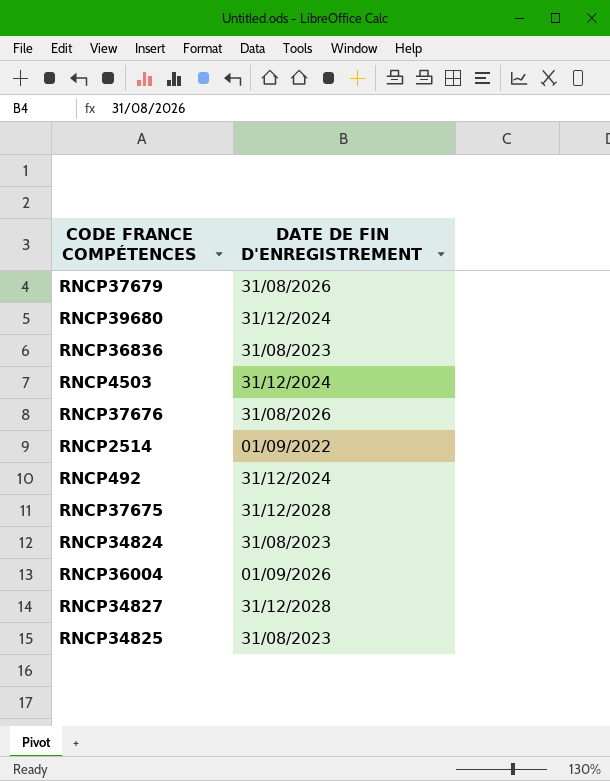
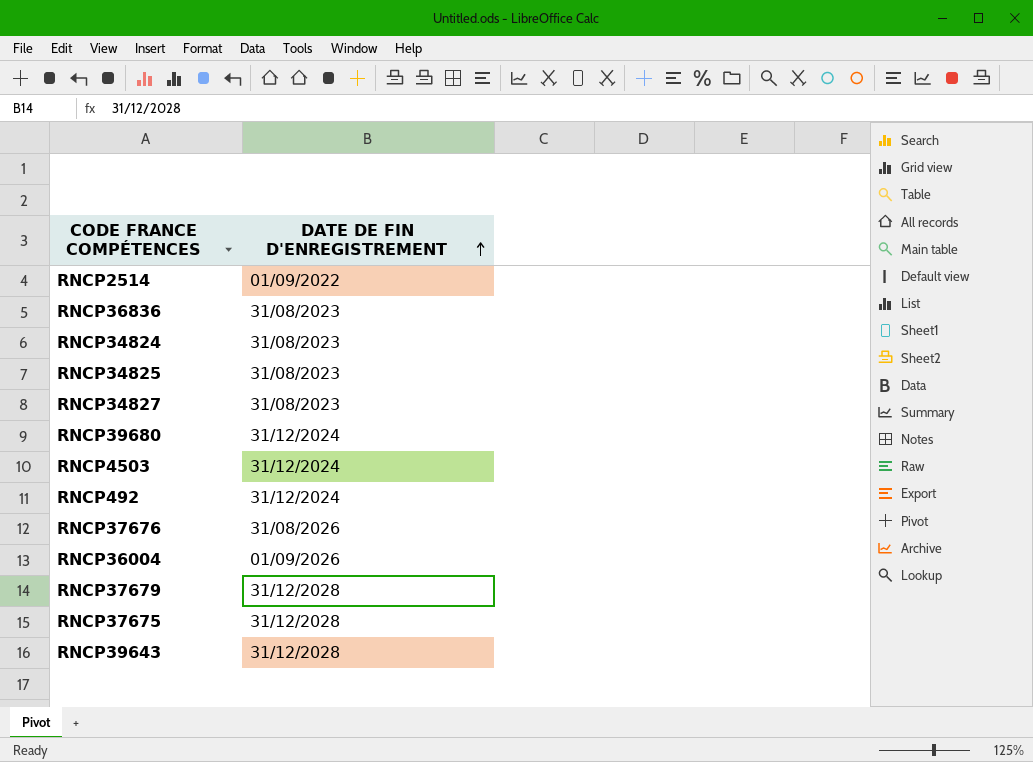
row order: none -> DATE DE FIN D'ENREGISTREMENT ascending
RNCP34827 | DATE DE FIN D'ENREGISTREMENT: 31/12/2028 -> 31/08/2023
RNCP37679 | DATE DE FIN D'ENREGISTREMENT: 31/08/2026 -> 31/12/2028
row RNCP39643: none -> 31/12/2028

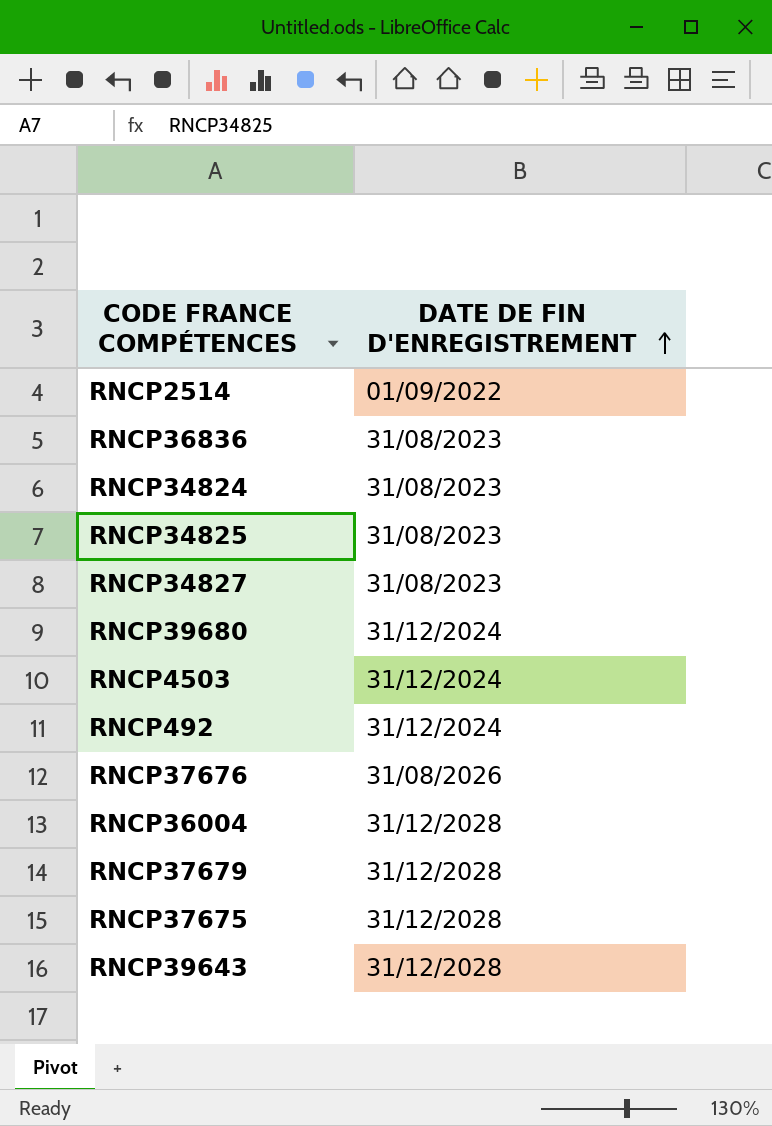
RNCP36004 | DATE DE FIN D'ENREGISTREMENT: 01/09/2026 -> 31/12/2028

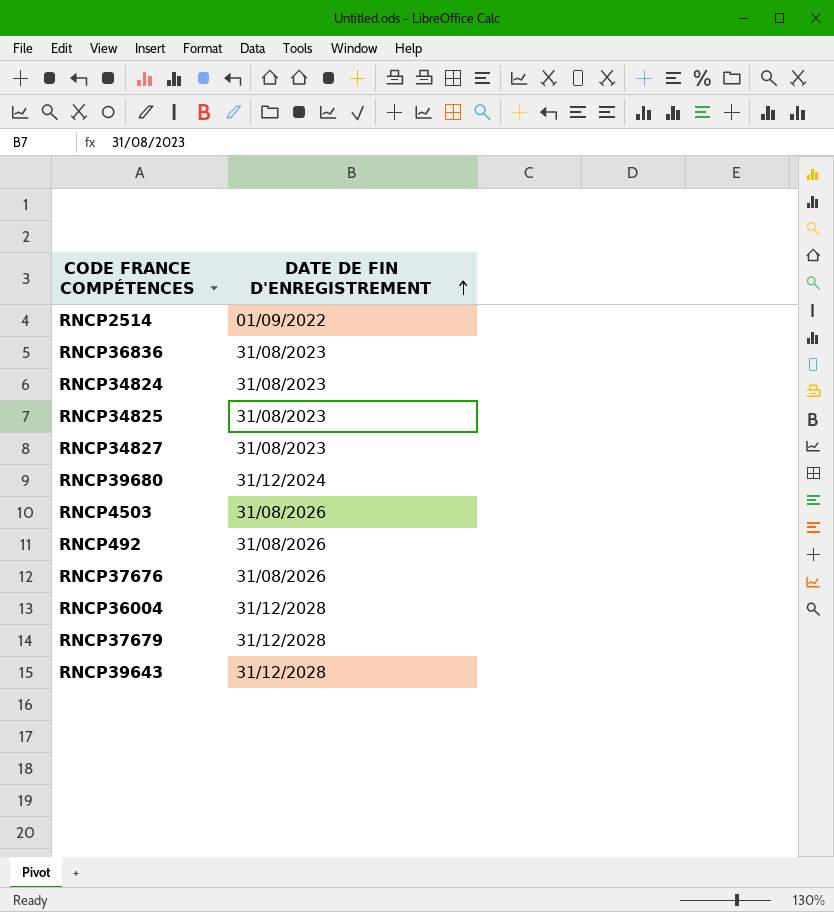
row RNCP37675: 31/12/2028 -> none
RNCP4503 | DATE DE FIN D'ENREGISTREMENT: 31/12/2024 -> 31/08/2026
RNCP492 | DATE DE FIN D'ENREGISTREMENT: 31/12/2024 -> 31/08/2026

